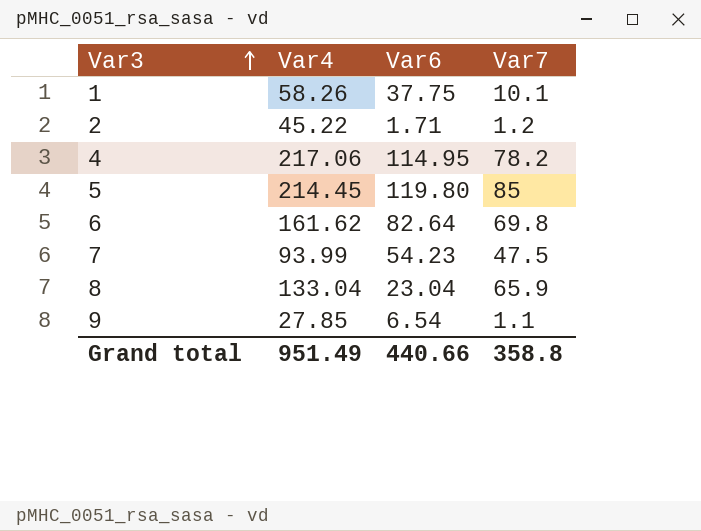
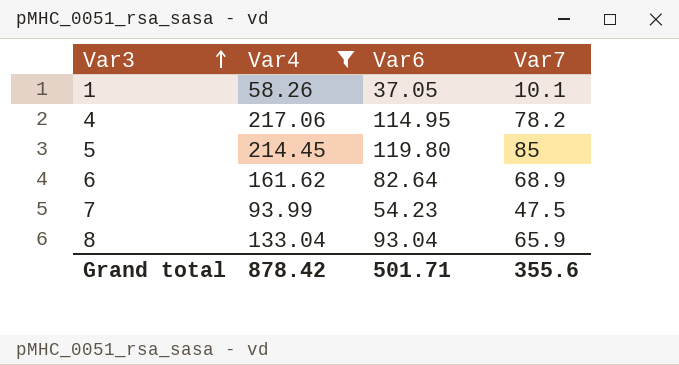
filter: none -> Var4 >= 58.26
1 | Var6: 37.75 -> 37.05
6 | Var7: 69.8 -> 68.9
8 | Var6: 23.04 -> 93.04
Grand total | Var4: 951.49 -> 878.42
Grand total | Var6: 440.66 -> 501.71
Grand total | Var7: 358.8 -> 355.6

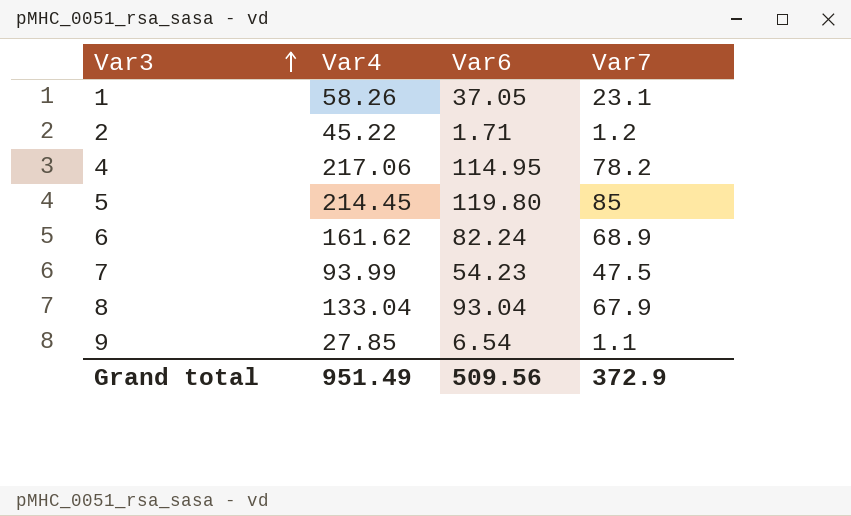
filter: Var4 >= 58.26 -> none
1 | Var7: 10.1 -> 23.1
6 | Var6: 82.64 -> 82.24
8 | Var7: 65.9 -> 67.9
Grand total | Var4: 878.42 -> 951.49
Grand total | Var6: 501.71 -> 509.56
Grand total | Var7: 355.6 -> 372.9

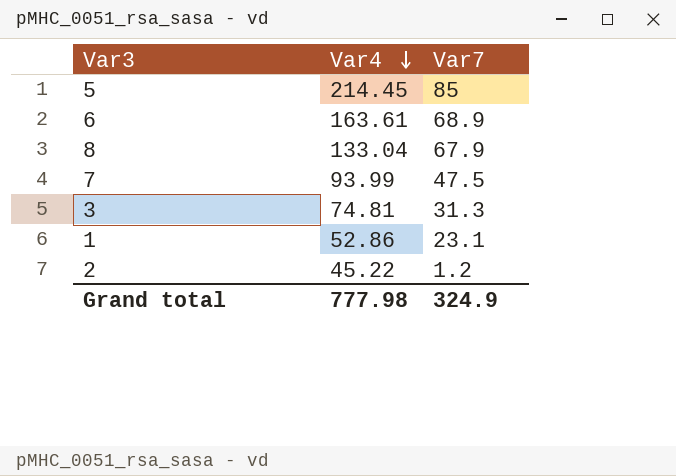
row order: Var3 ascending -> Var4 descending
column Var6 | position: 3 -> none
row 4: 217.06 | 114.95 | 78.2 -> none
row 9: 27.85 | 6.54 | 1.1 -> none
6 | Var4: 161.62 -> 163.61
row 3: none -> 74.81 | 31.3
1 | Var4: 58.26 -> 52.86
Grand total | Var4: 951.49 -> 777.98
Grand total | Var7: 372.9 -> 324.9

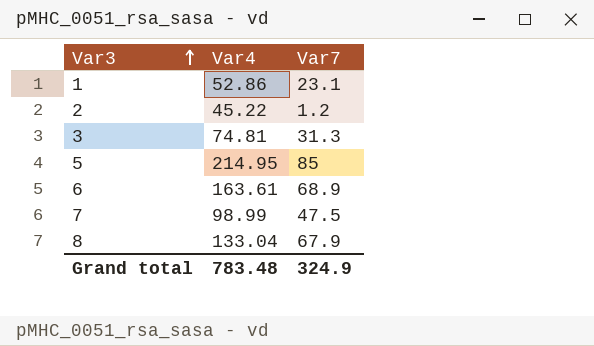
row order: Var4 descending -> Var3 ascending
5 | Var4: 214.45 -> 214.95
7 | Var4: 93.99 -> 98.99
Grand total | Var4: 777.98 -> 783.48

